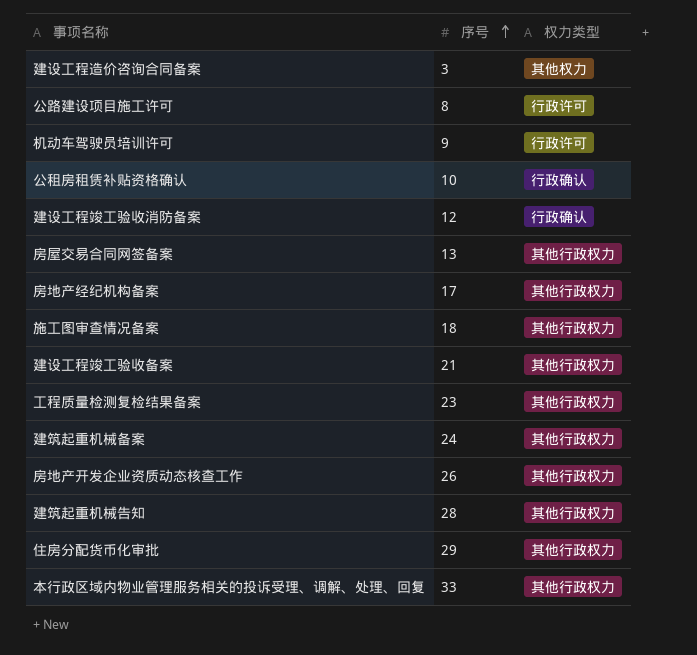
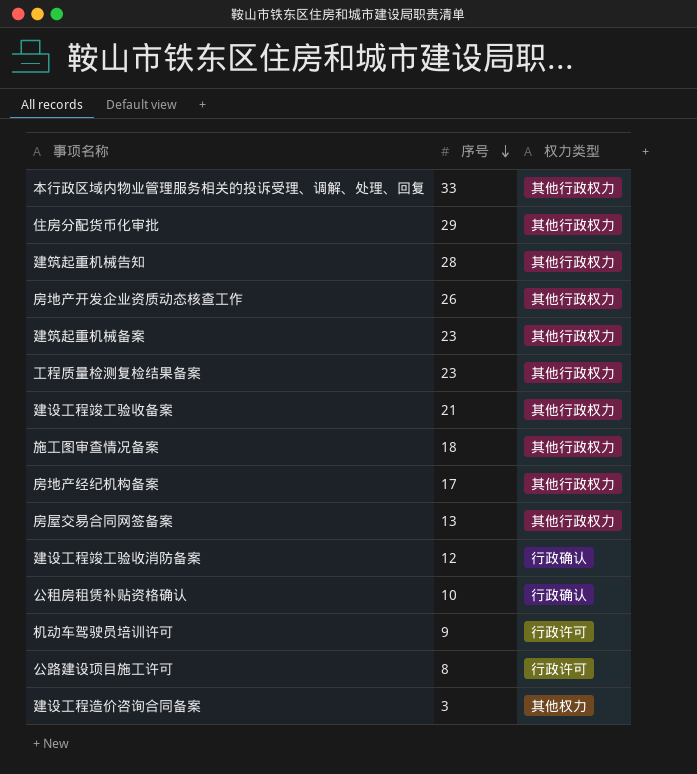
row order: 序号 ascending -> 序号 descending
建筑起重机械备案 | 序号: 24 -> 23

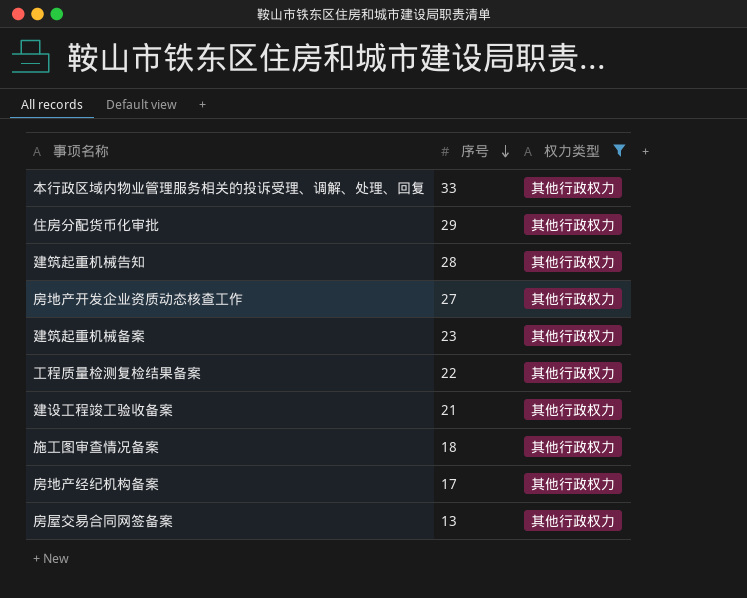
filter: none -> 权力类型 = 其他行政权力
房地产开发企业资质动态核查工作 | 序号: 26 -> 27
工程质量检测复检结果备案 | 序号: 23 -> 22

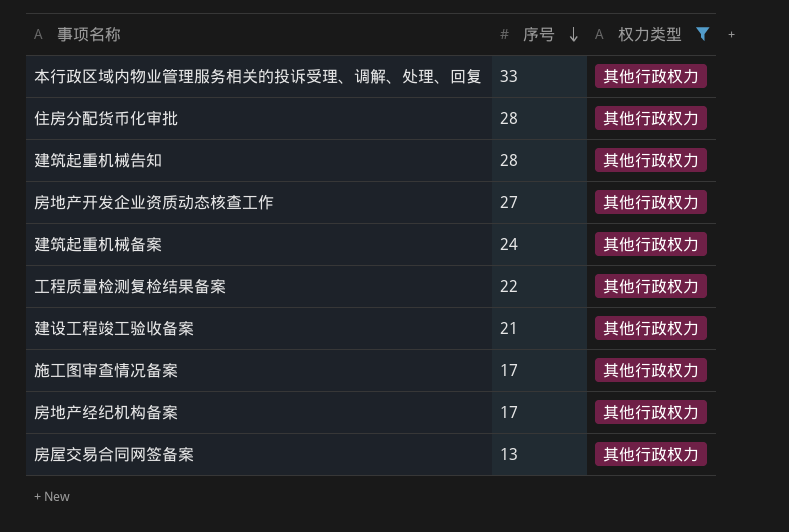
住房分配货币化审批 | 序号: 29 -> 28
建筑起重机械备案 | 序号: 23 -> 24
施工图审查情况备案 | 序号: 18 -> 17

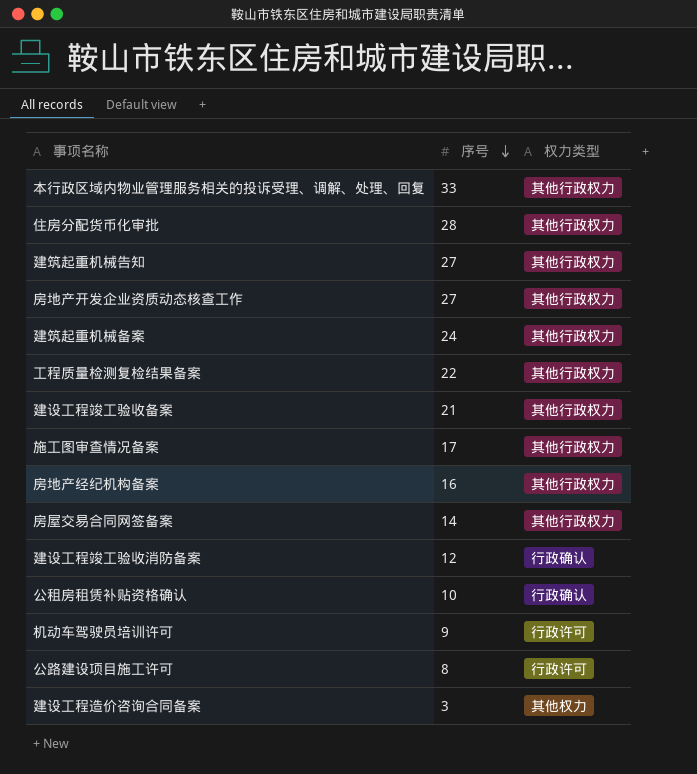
filter: 权力类型 = 其他行政权力 -> none
建筑起重机械告知 | 序号: 28 -> 27
房地产经纪机构备案 | 序号: 17 -> 16
房屋交易合同网签备案 | 序号: 13 -> 14

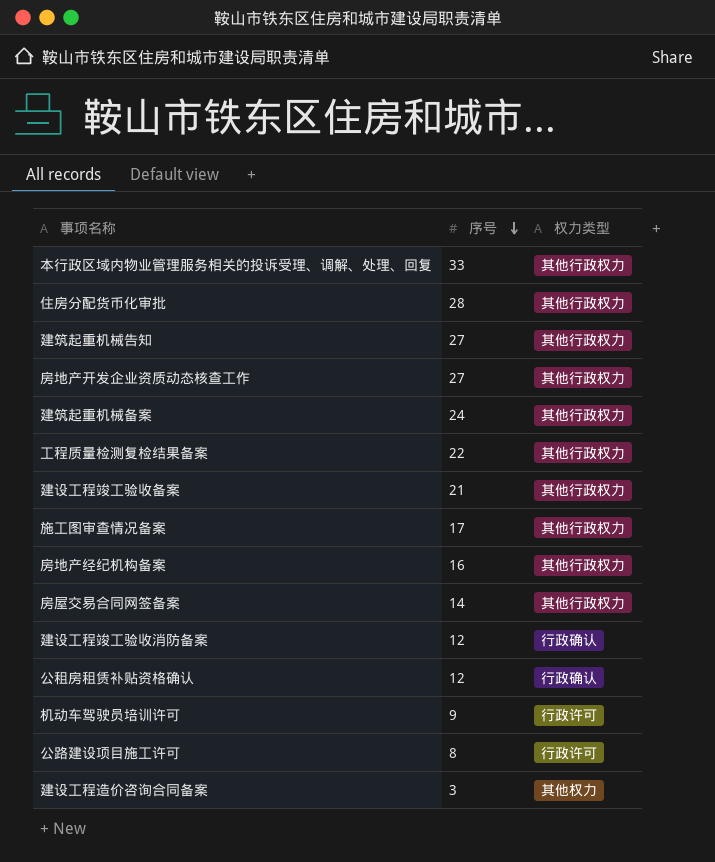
公租房租赁补贴资格确认 | 序号: 10 -> 12

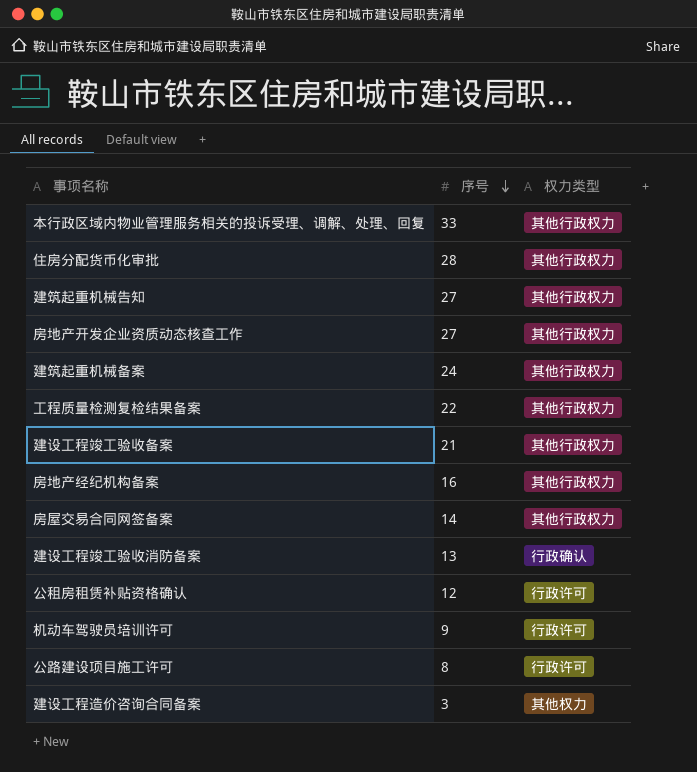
row 施工图审查情况备案: 17 | 其他行政权力 -> none
建设工程竣工验收消防备案 | 序号: 12 -> 13
公租房租赁补贴资格确认 | 权力类型: 行政确认 -> 行政许可

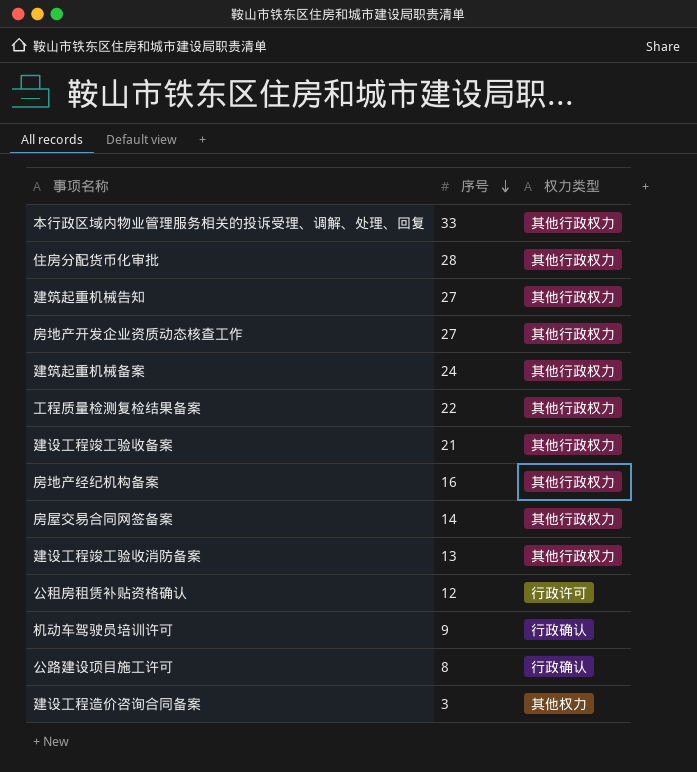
建设工程竣工验收消防备案 | 权力类型: 行政确认 -> 其他行政权力
机动车驾驶员培训许可 | 权力类型: 行政许可 -> 行政确认
公路建设项目施工许可 | 权力类型: 行政许可 -> 行政确认

